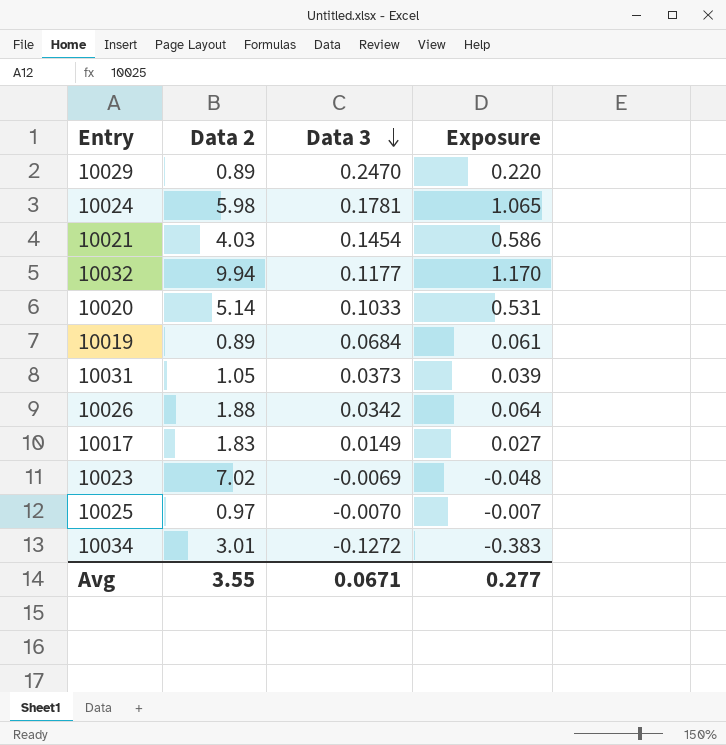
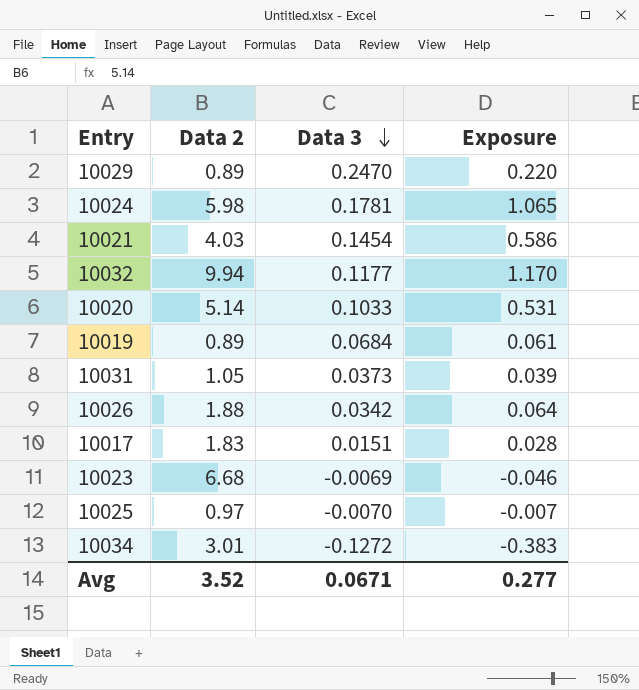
10017 | Data 3: 0.0149 -> 0.0151
10017 | Exposure: 0.027 -> 0.028
10023 | Data 2: 7.02 -> 6.68
10023 | Exposure: -0.048 -> -0.046
Avg | Data 2: 3.55 -> 3.52

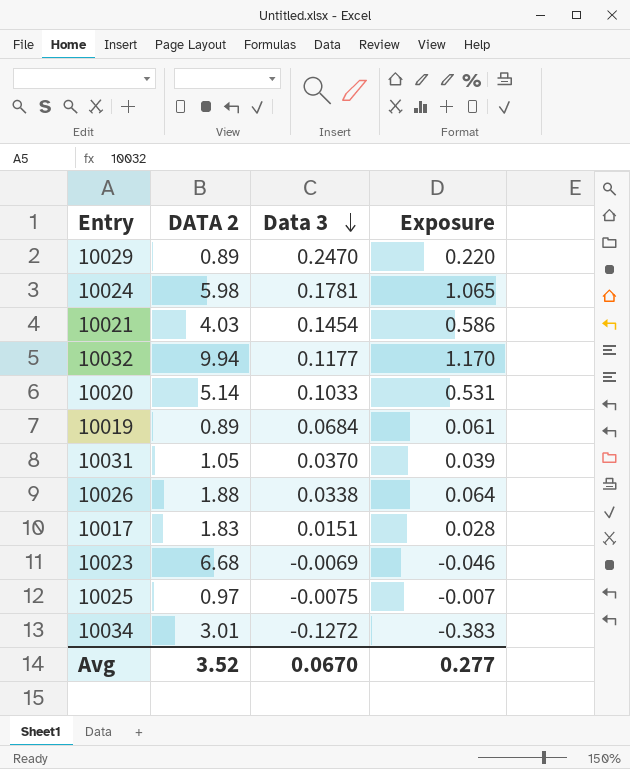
column name: Data 2 -> DATA 2
10031 | Data 3: 0.0373 -> 0.0370
10026 | Data 3: 0.0342 -> 0.0338
10025 | Data 3: -0.0070 -> -0.0075
Avg | Data 3: 0.0671 -> 0.0670

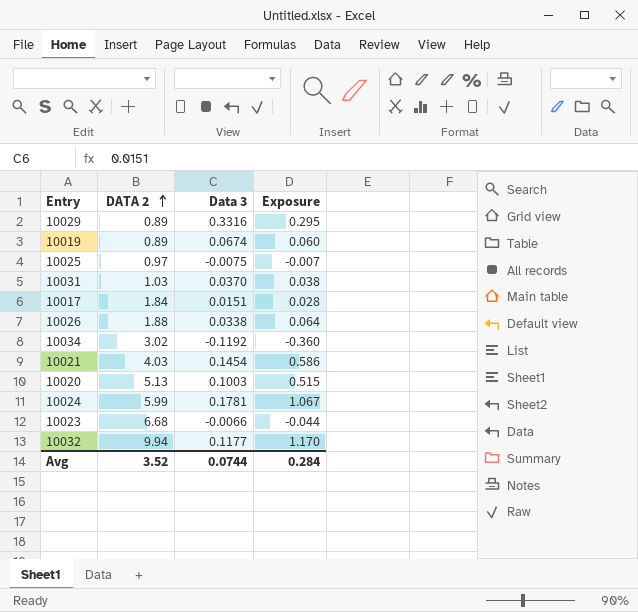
row order: Data 3 descending -> DATA 2 ascending
10029 | Data 3: 0.2470 -> 0.3316
10029 | Exposure: 0.220 -> 0.295
10019 | Data 3: 0.0684 -> 0.0674
10019 | Exposure: 0.061 -> 0.060
10031 | DATA 2: 1.05 -> 1.03
10031 | Exposure: 0.039 -> 0.038
10017 | DATA 2: 1.83 -> 1.84
10034 | DATA 2: 3.01 -> 3.02
10034 | Data 3: -0.1272 -> -0.1192
10034 | Exposure: -0.383 -> -0.360
10020 | DATA 2: 5.14 -> 5.13
10020 | Data 3: 0.1033 -> 0.1003
10020 | Exposure: 0.531 -> 0.515
10024 | DATA 2: 5.98 -> 5.99
10024 | Exposure: 1.065 -> 1.067
10023 | Data 3: -0.0069 -> -0.0066
10023 | Exposure: -0.046 -> -0.044
Avg | Data 3: 0.0670 -> 0.0744
Avg | Exposure: 0.277 -> 0.284

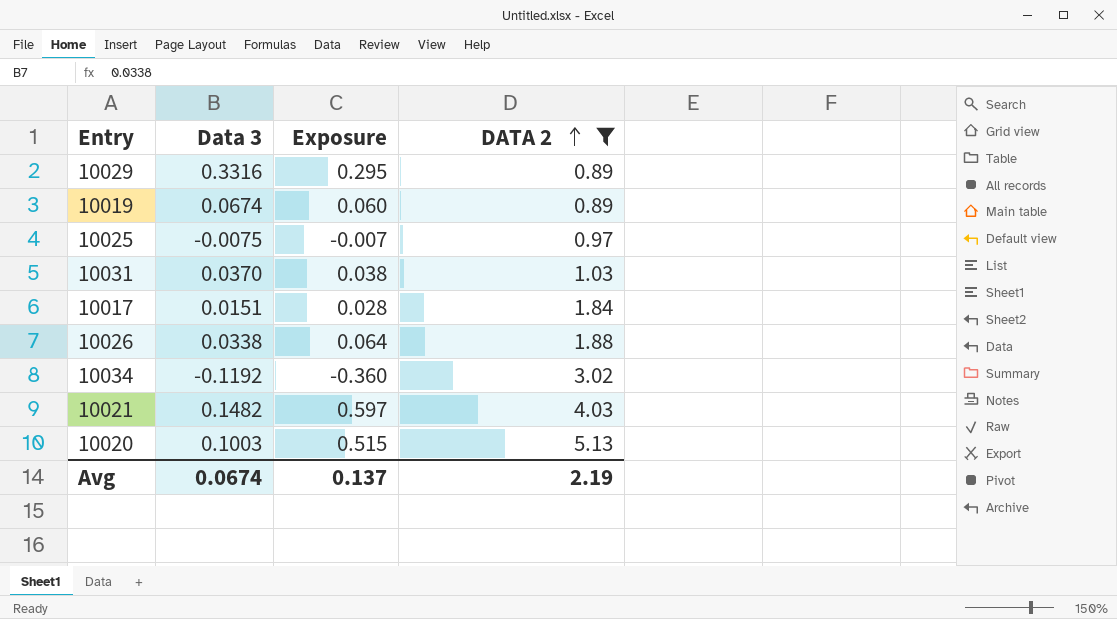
filter: none -> DATA 2 <= 5.13
column DATA 2 | position: 2 -> 4
10021 | Data 3: 0.1454 -> 0.1482
10021 | Exposure: 0.586 -> 0.597
Avg | Data 3: 0.0744 -> 0.0674
Avg | Exposure: 0.284 -> 0.137
Avg | DATA 2: 3.52 -> 2.19

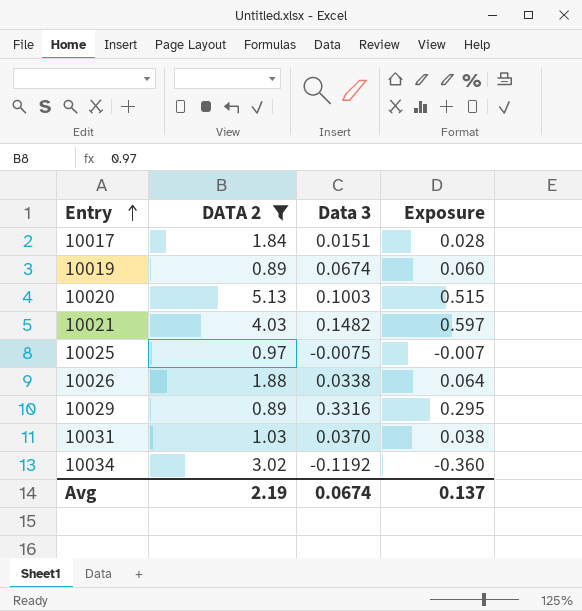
row order: DATA 2 ascending -> Entry ascending
column DATA 2 | position: 4 -> 2

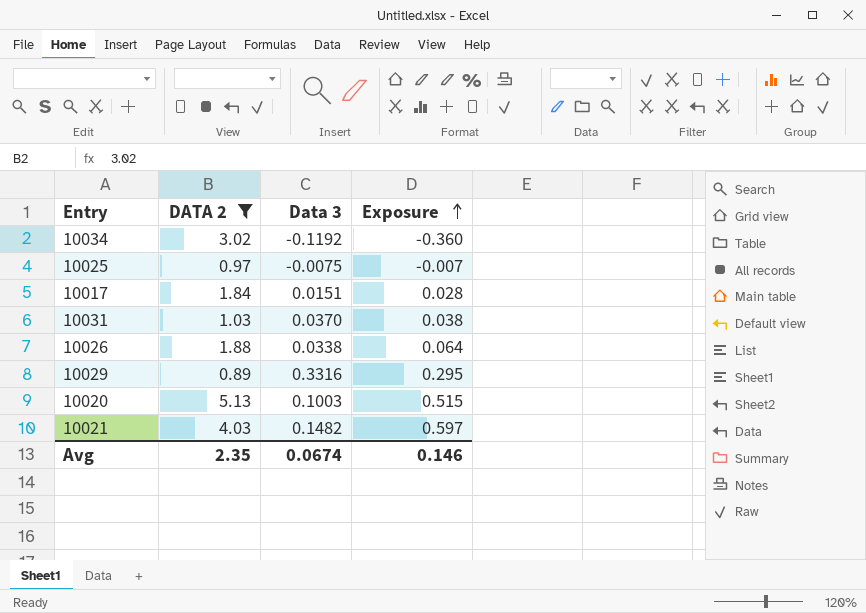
row order: Entry ascending -> Exposure ascending
row 10019: 0.89 | 0.0674 | 0.060 -> none
Avg | DATA 2: 2.19 -> 2.35
Avg | Exposure: 0.137 -> 0.146

